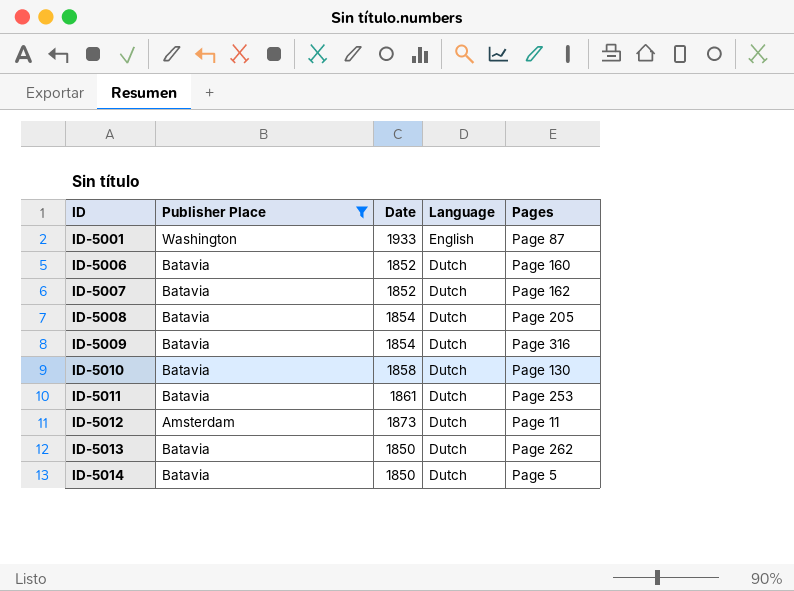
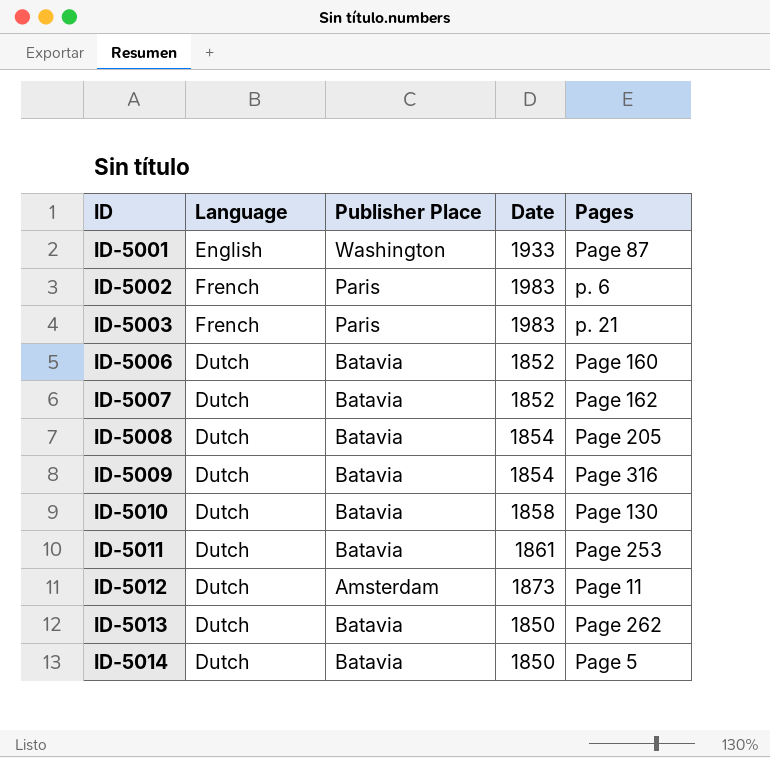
filter: Publisher Place != Paris -> none
column Language | position: 4 -> 2

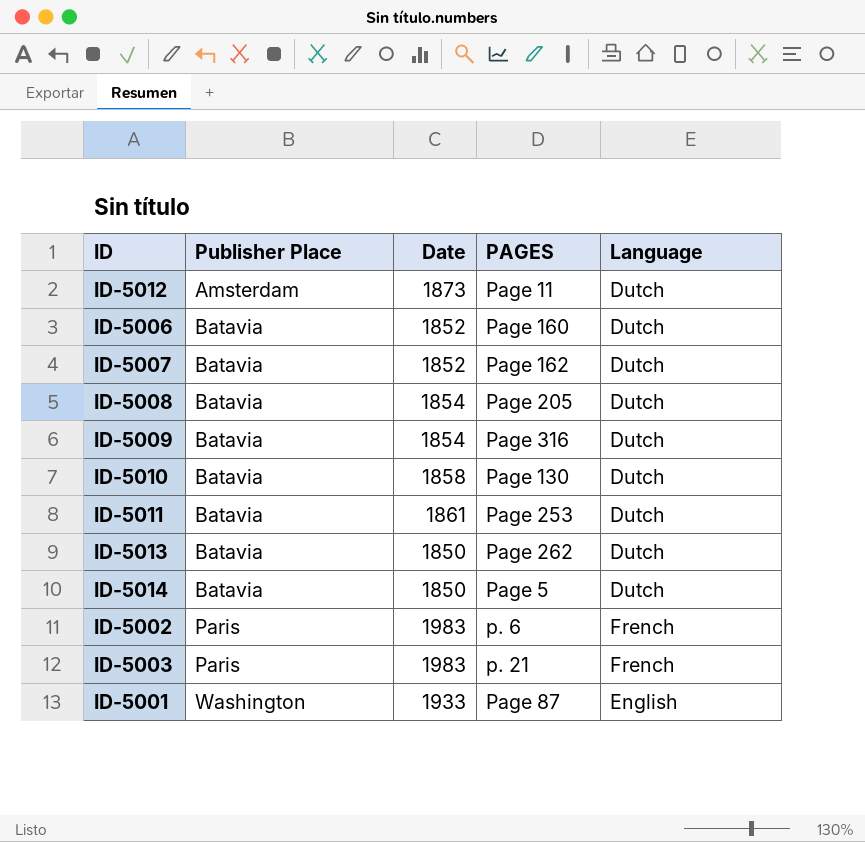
row order: ID ascending -> Publisher Place ascending
column name: Pages -> PAGES
column Language | position: 2 -> 5

